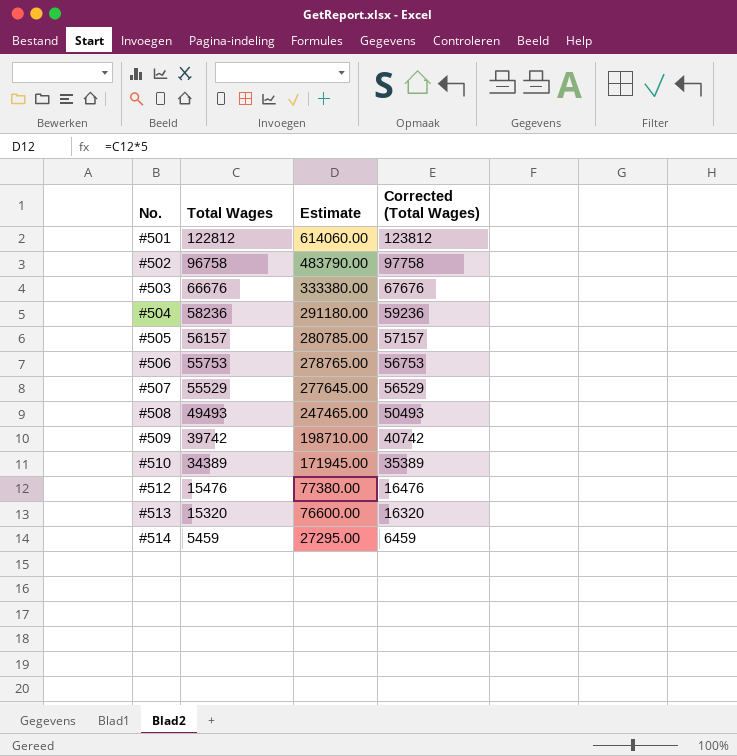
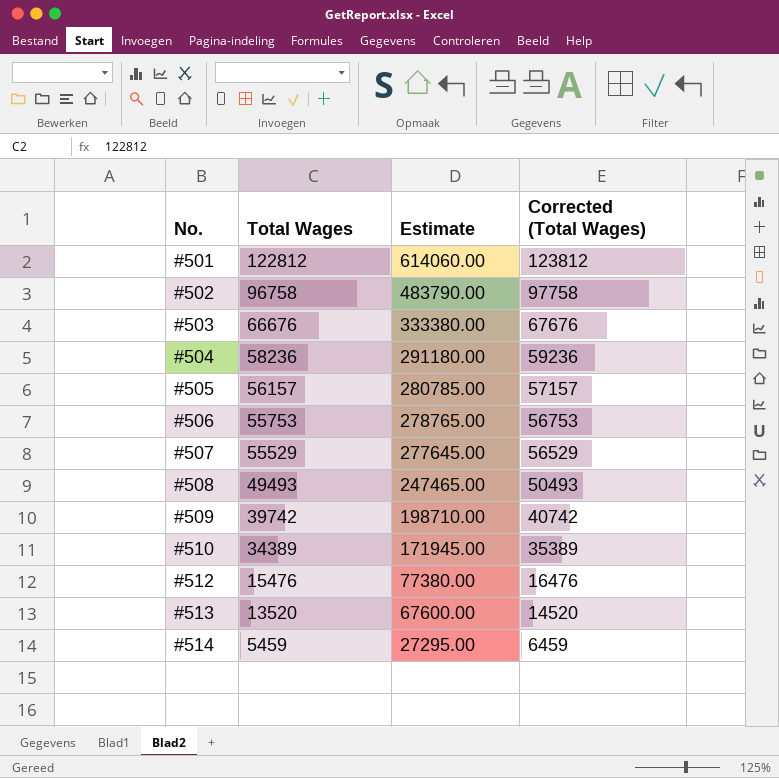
#513 | Total Wages: 15320 -> 13520
#513 | Estimate: 76600.00 -> 67600.00
#513 | Corrected (Total Wages): 16320 -> 14520

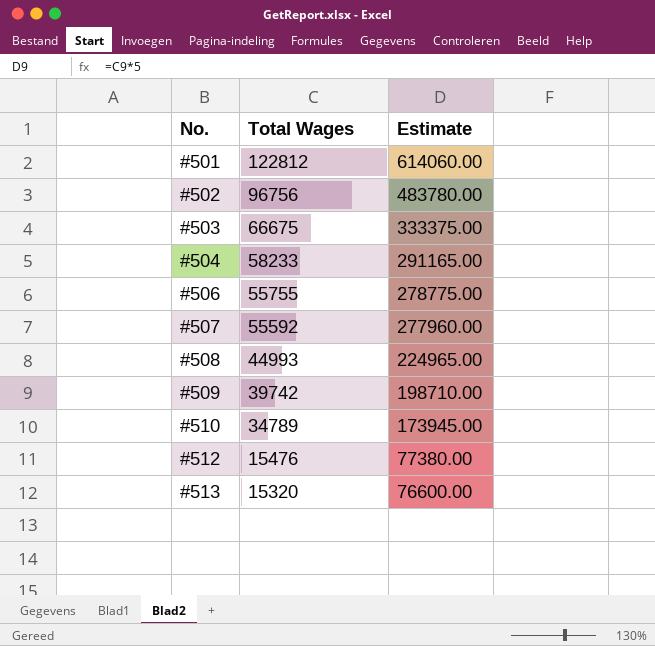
column Corrected (Total Wages) | formula: [Total Wages] + 1000 -> none
row #505: 56157 | 280785.00 | 57157 -> none
row #514: 5459 | 27295.00 | 6459 -> none
#502 | Total Wages: 96758 -> 96756
#502 | Estimate: 483790.00 -> 483780.00
#503 | Total Wages: 66676 -> 66675
#503 | Estimate: 333380.00 -> 333375.00
#504 | Total Wages: 58236 -> 58233
#504 | Estimate: 291180.00 -> 291165.00
#506 | Total Wages: 55753 -> 55755
#506 | Estimate: 278765.00 -> 278775.00
#507 | Total Wages: 55529 -> 55592
#507 | Estimate: 277645.00 -> 277960.00
#508 | Total Wages: 49493 -> 44993
#508 | Estimate: 247465.00 -> 224965.00
#510 | Total Wages: 34389 -> 34789
#510 | Estimate: 171945.00 -> 173945.00
#513 | Total Wages: 13520 -> 15320
#513 | Estimate: 67600.00 -> 76600.00

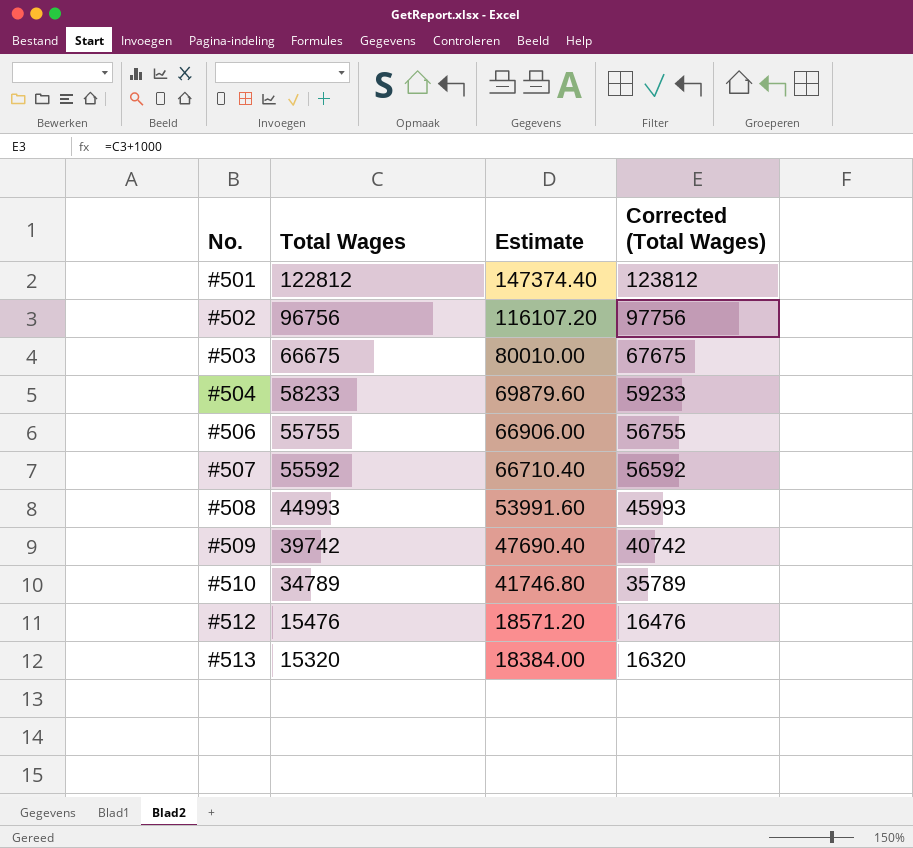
column Estimate | formula: [Total Wages] * 5 -> [Total Wages] * 1.2
column Corrected (Total Wages) | formula: none -> [Total Wages] + 1000

